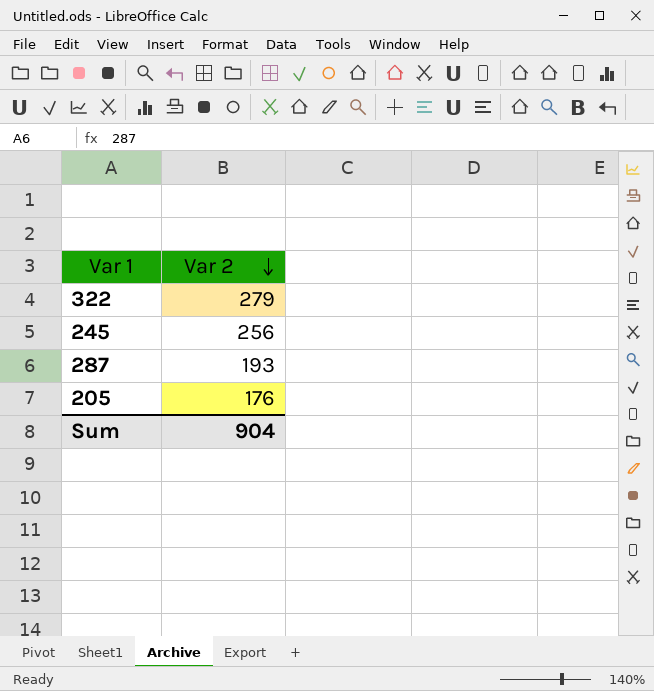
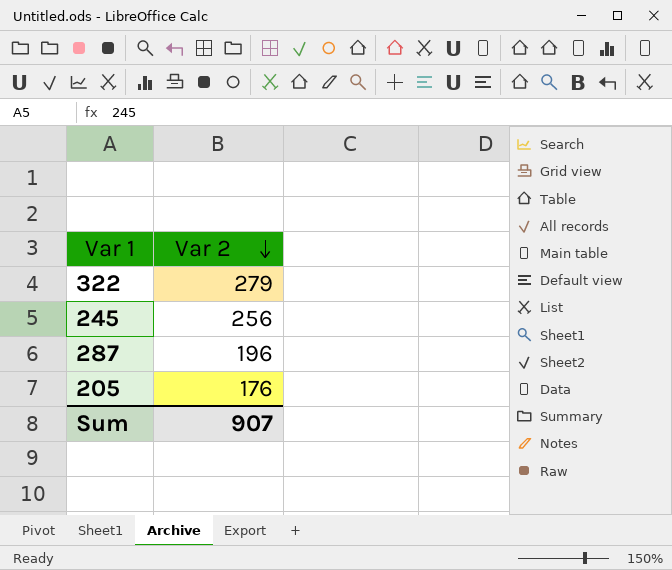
287 | Var 2: 193 -> 196
Sum | Var 2: 904 -> 907

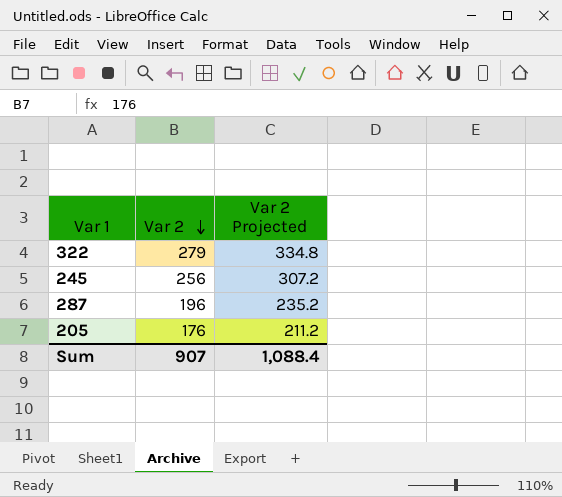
column Var 2 Projected | formula: none -> [Var 2] * 1.2

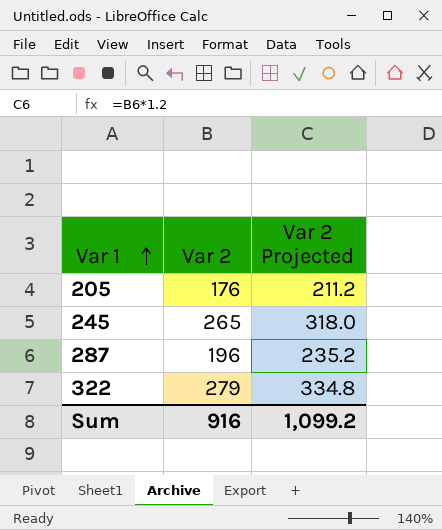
row order: Var 2 descending -> Var 1 ascending
245 | Var 2: 256 -> 265
245 | Var 2 Projected: 307.2 -> 318.0
Sum | Var 2: 907 -> 916
Sum | Var 2 Projected: 1,088.4 -> 1,099.2

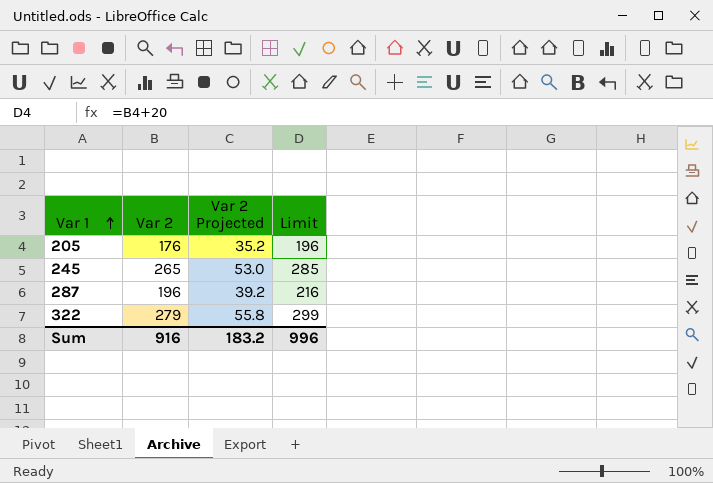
column Var 2 Projected | formula: [Var 2] * 1.2 -> [Var 2] * 0.2
column Limit | formula: none -> [Var 2] + 20
Sum | Var 2 Projected: 1,099.2 -> 183.2

